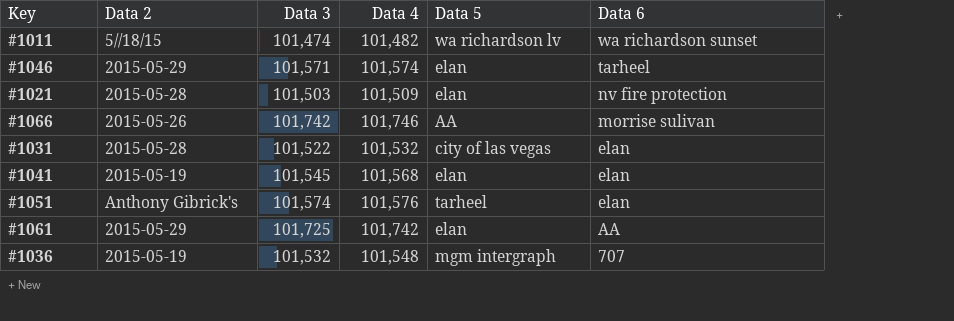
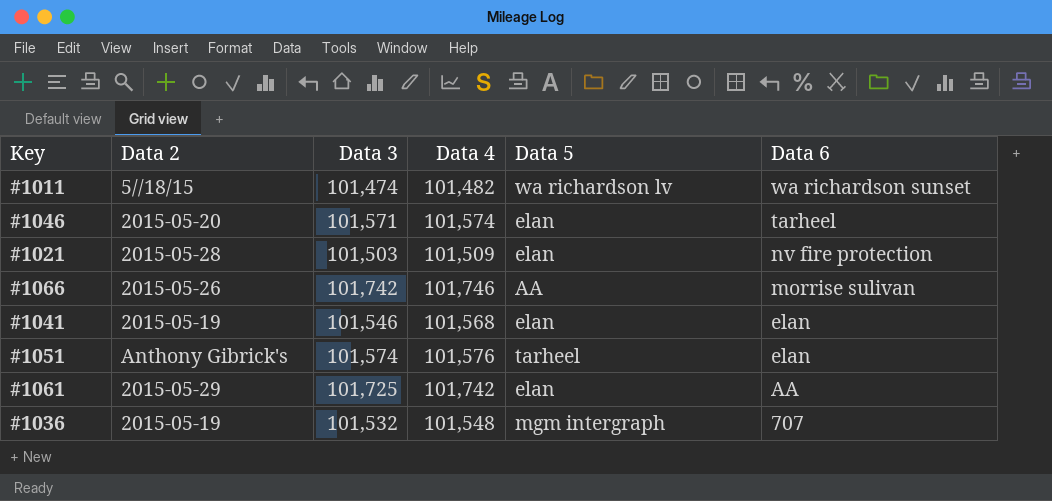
row #1031: 2015-05-28 | 101,522 | 101,532 | city of las vegas | elan -> none
#1046 | Data 2: 2015-05-29 -> 2015-05-20
#1041 | Data 3: 101,545 -> 101,546

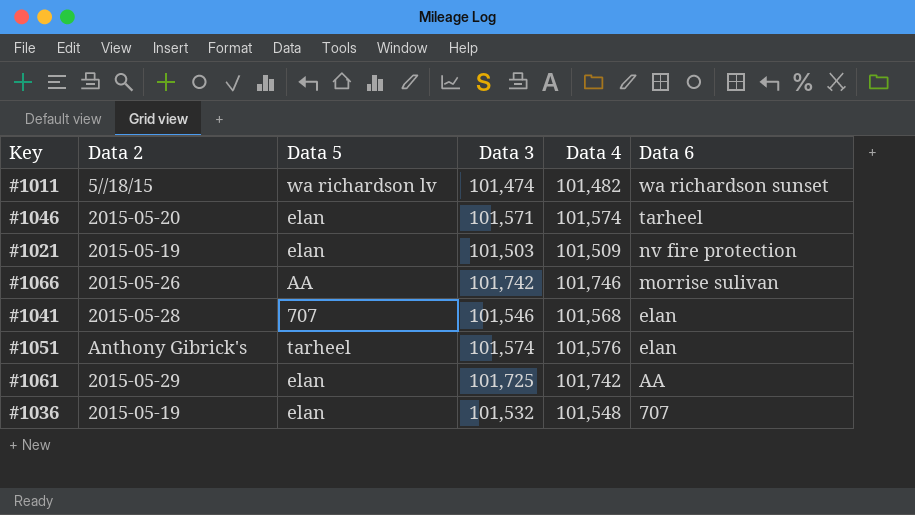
column Data 5 | position: 5 -> 3
#1021 | Data 2: 2015-05-28 -> 2015-05-19
#1041 | Data 2: 2015-05-19 -> 2015-05-28
#1041 | Data 5: elan -> 707
#1036 | Data 5: mgm intergraph -> elan

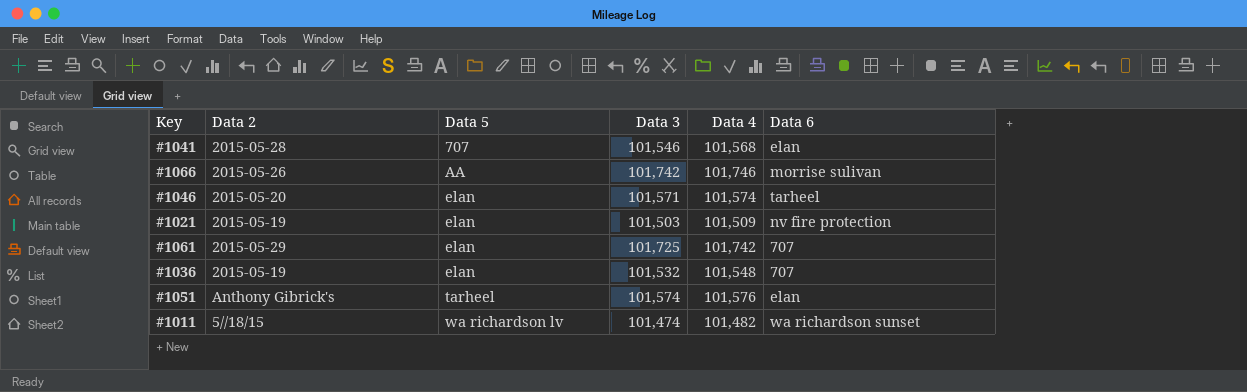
row order: Data 6 descending -> Data 5 ascending
#1061 | Data 6: AA -> 707

